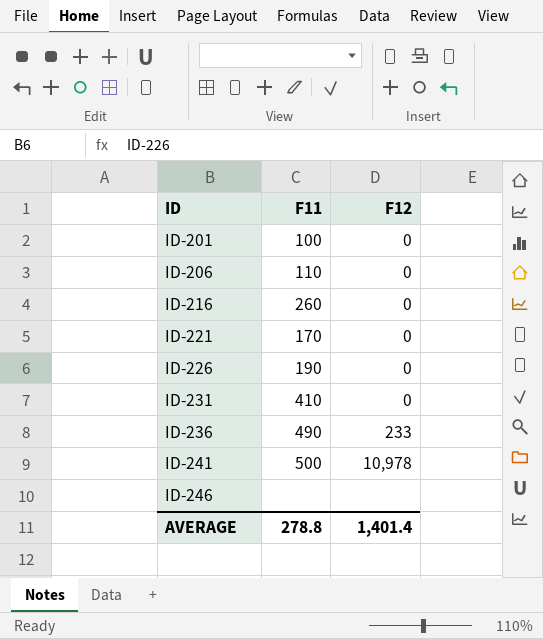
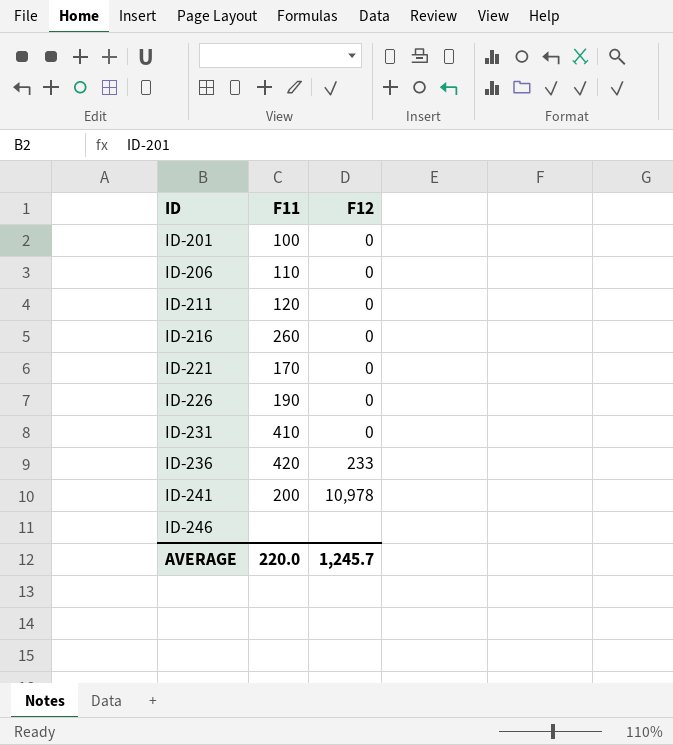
row ID-211: none -> 120 | 0
ID-236 | F11: 490 -> 420
ID-241 | F11: 500 -> 200
AVERAGE | F11: 278.8 -> 220.0
AVERAGE | F12: 1,401.4 -> 1,245.7

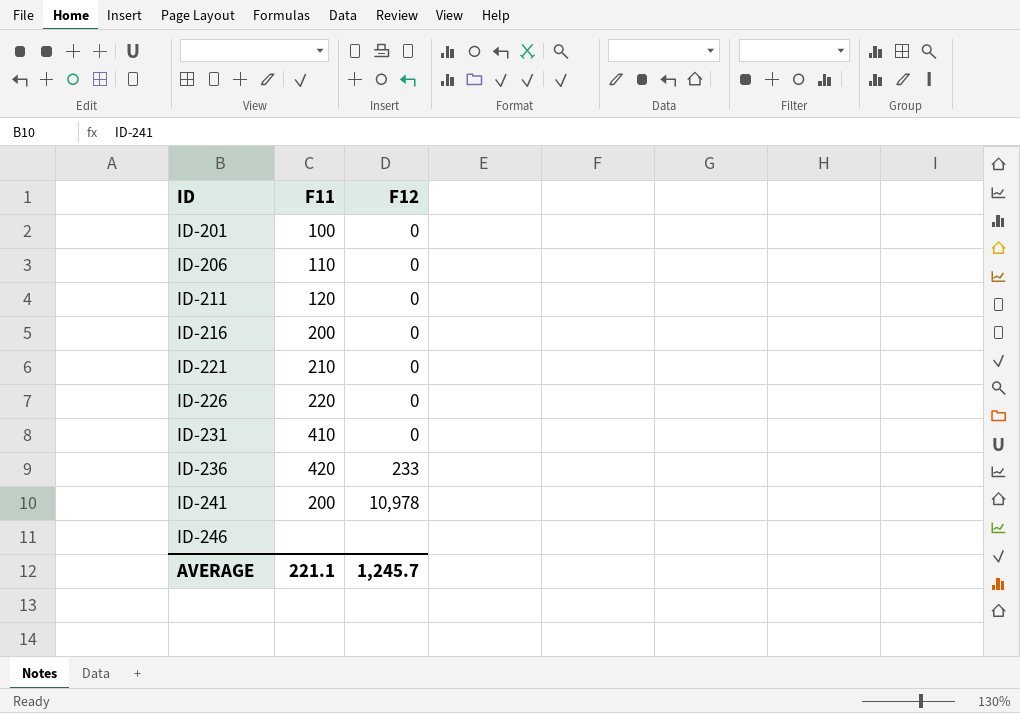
ID-216 | F11: 260 -> 200
ID-221 | F11: 170 -> 210
ID-226 | F11: 190 -> 220
AVERAGE | F11: 220.0 -> 221.1

